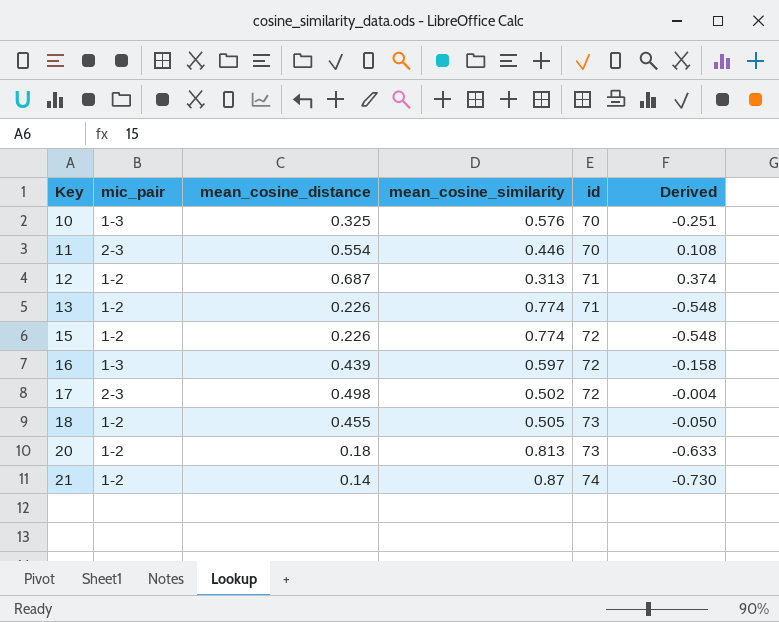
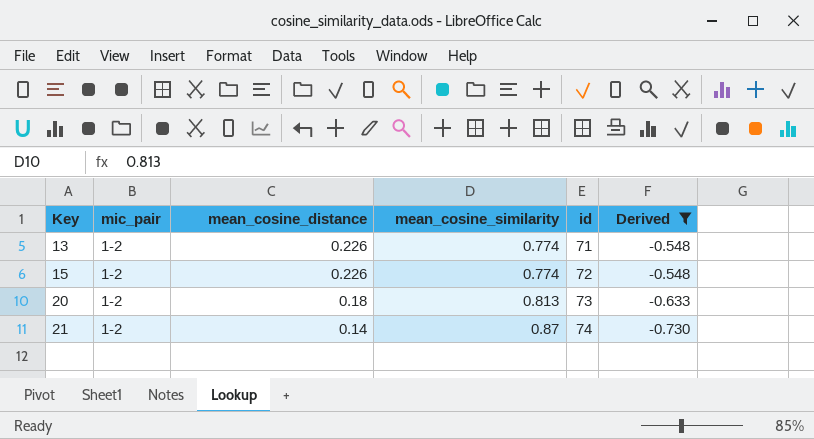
filter: none -> Derived <= -0.548

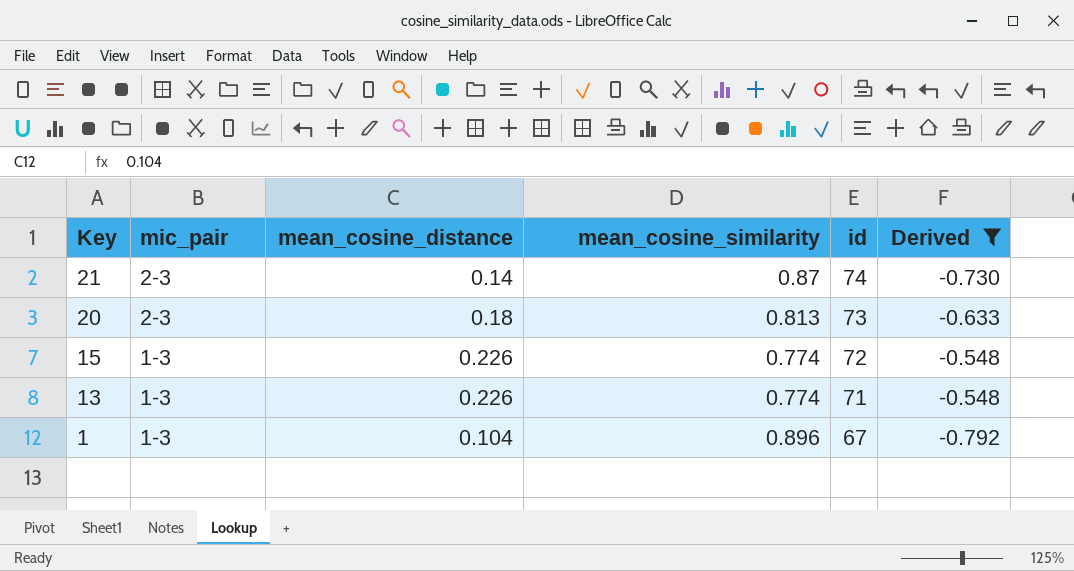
row order: Key ascending -> Key descending
21 | mic_pair: 1-2 -> 2-3
20 | mic_pair: 1-2 -> 2-3
15 | mic_pair: 1-2 -> 1-3
13 | mic_pair: 1-2 -> 1-3
row 1: none -> 1-3 | 0.104 | 0.896 | 67 | -0.792

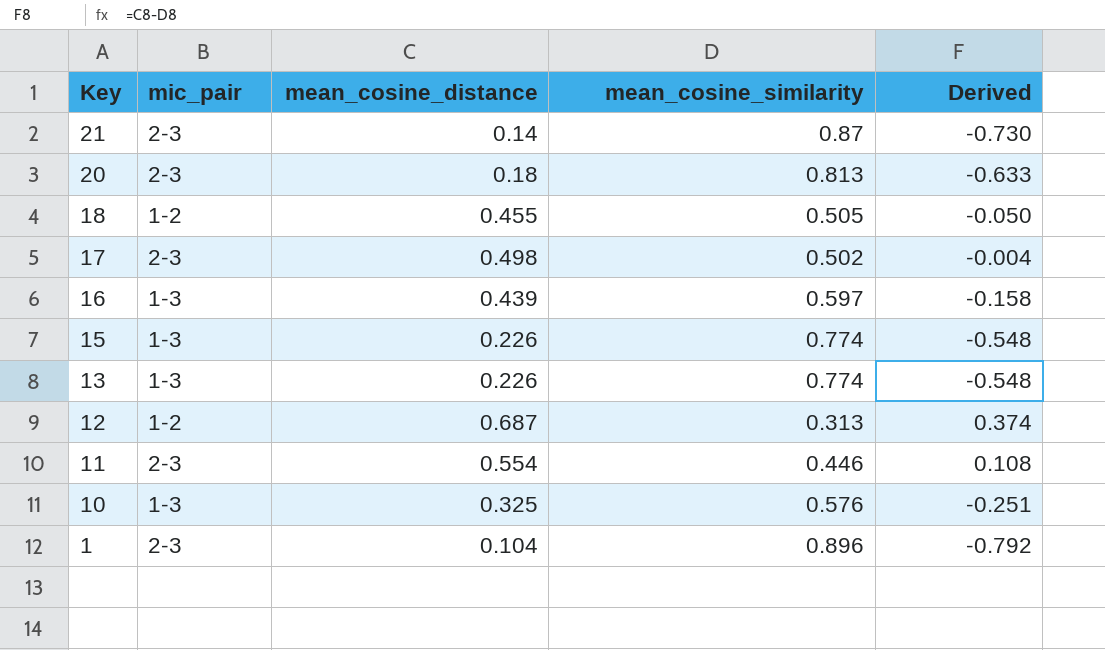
filter: Derived <= -0.548 -> none
column id | position: 5 -> none
1 | mic_pair: 1-3 -> 2-3

